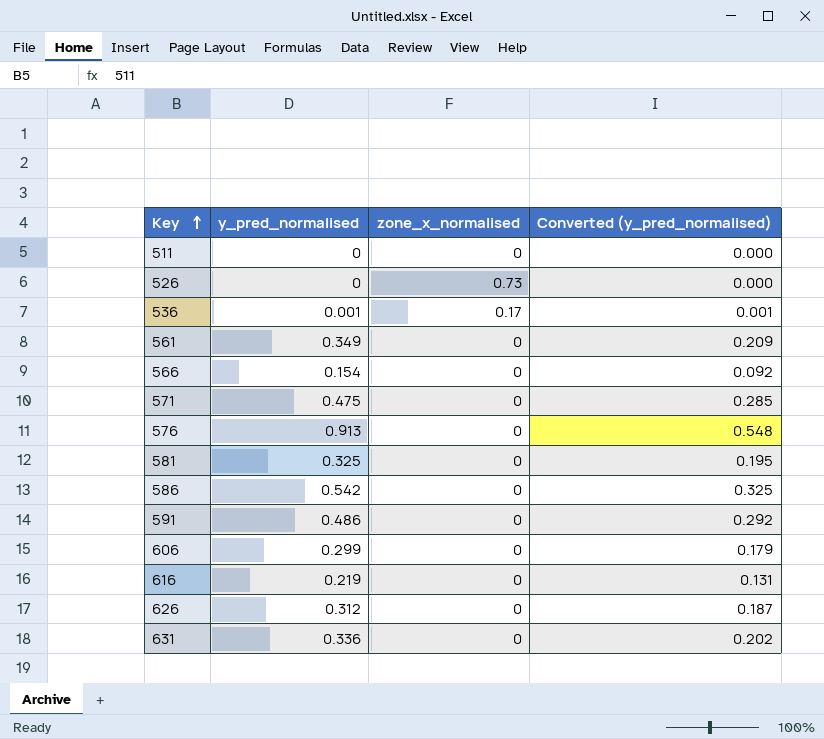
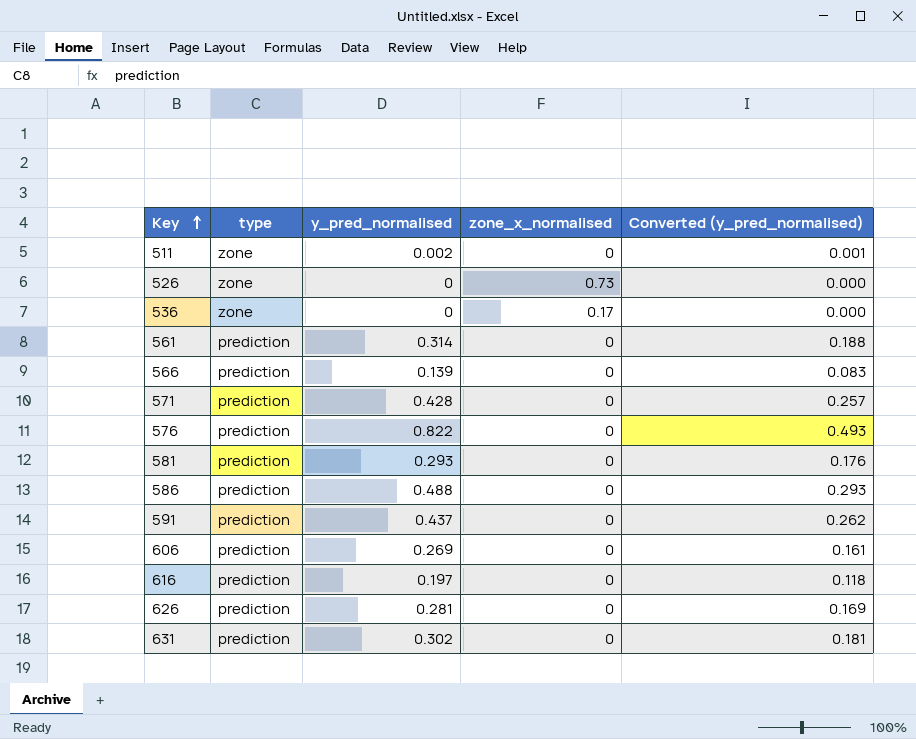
column type | position: none -> 2
511 | y_pred_normalised: 0 -> 0.002
511 | Converted (y_pred_normalised): 0.000 -> 0.001
536 | y_pred_normalised: 0.001 -> 0
536 | Converted (y_pred_normalised): 0.001 -> 0.000
561 | y_pred_normalised: 0.349 -> 0.314
561 | Converted (y_pred_normalised): 0.209 -> 0.188
566 | y_pred_normalised: 0.154 -> 0.139
566 | Converted (y_pred_normalised): 0.092 -> 0.083
571 | y_pred_normalised: 0.475 -> 0.428
571 | Converted (y_pred_normalised): 0.285 -> 0.257
576 | y_pred_normalised: 0.913 -> 0.822
576 | Converted (y_pred_normalised): 0.548 -> 0.493
581 | y_pred_normalised: 0.325 -> 0.293
581 | Converted (y_pred_normalised): 0.195 -> 0.176
586 | y_pred_normalised: 0.542 -> 0.488
586 | Converted (y_pred_normalised): 0.325 -> 0.293
591 | y_pred_normalised: 0.486 -> 0.437
591 | Converted (y_pred_normalised): 0.292 -> 0.262
606 | y_pred_normalised: 0.299 -> 0.269
606 | Converted (y_pred_normalised): 0.179 -> 0.161
616 | y_pred_normalised: 0.219 -> 0.197
616 | Converted (y_pred_normalised): 0.131 -> 0.118
626 | y_pred_normalised: 0.312 -> 0.281
626 | Converted (y_pred_normalised): 0.187 -> 0.169
631 | y_pred_normalised: 0.336 -> 0.302
631 | Converted (y_pred_normalised): 0.202 -> 0.181

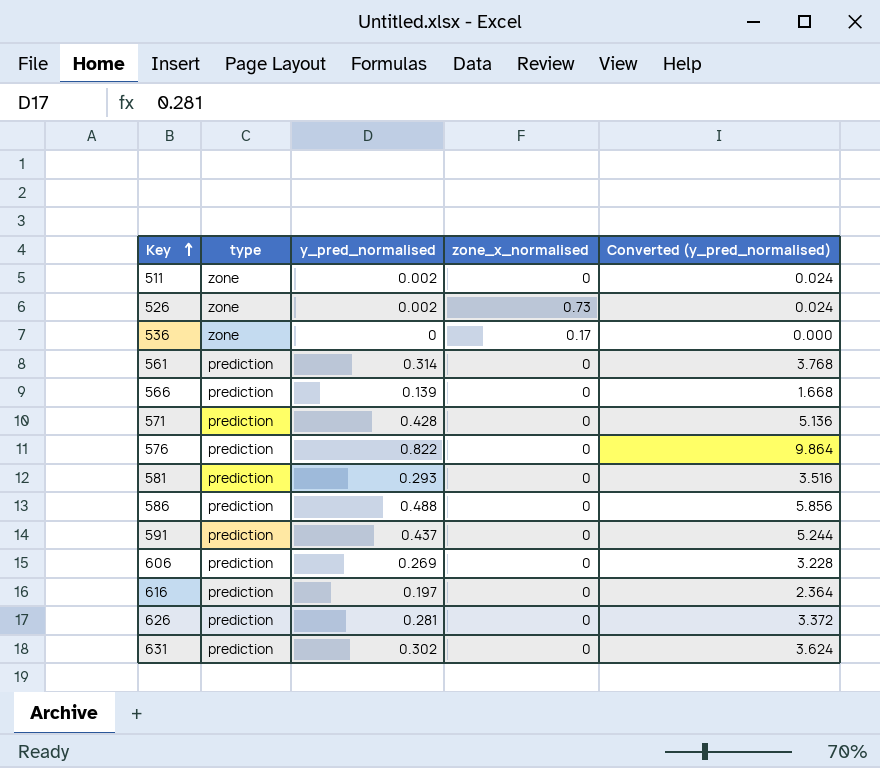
column Converted (y_pred_normalised) | formula: [y_pred_normalised] * 0.6 -> [y_pred_normalised] * 12
526 | y_pred_normalised: 0 -> 0.002

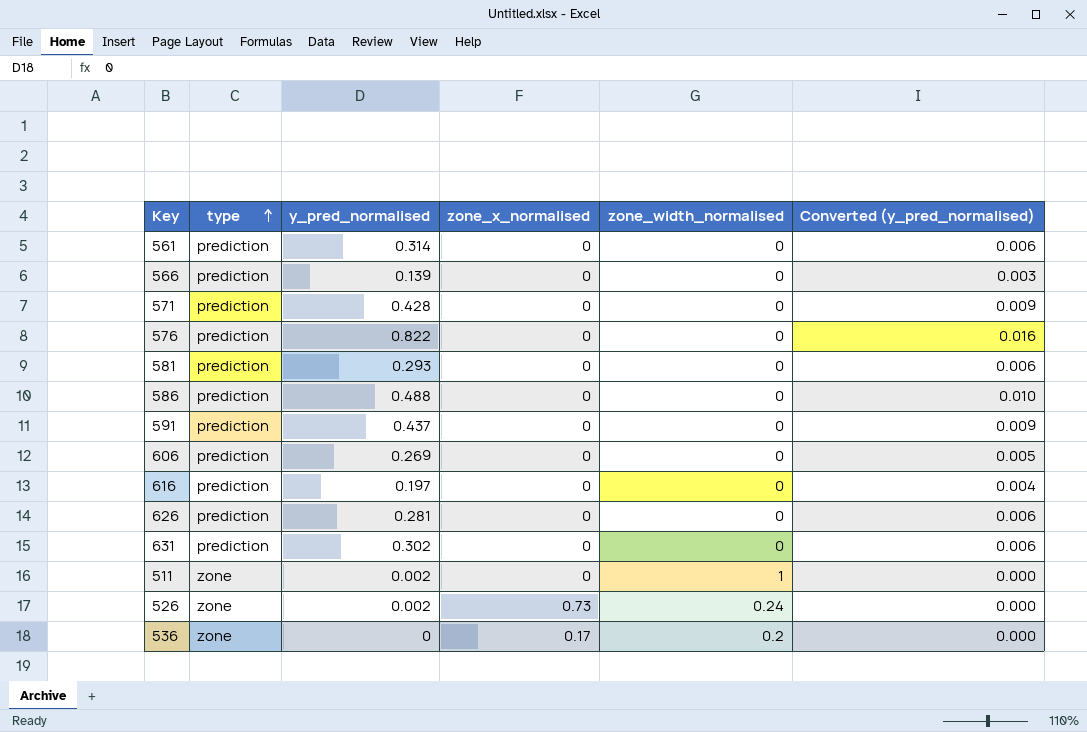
row order: Key ascending -> type ascending
column zone_width_normalised | position: none -> 5
column Converted (y_pred_normalised) | formula: [y_pred_normalised] * 12 -> [y_pred_normalised] * 0.02

